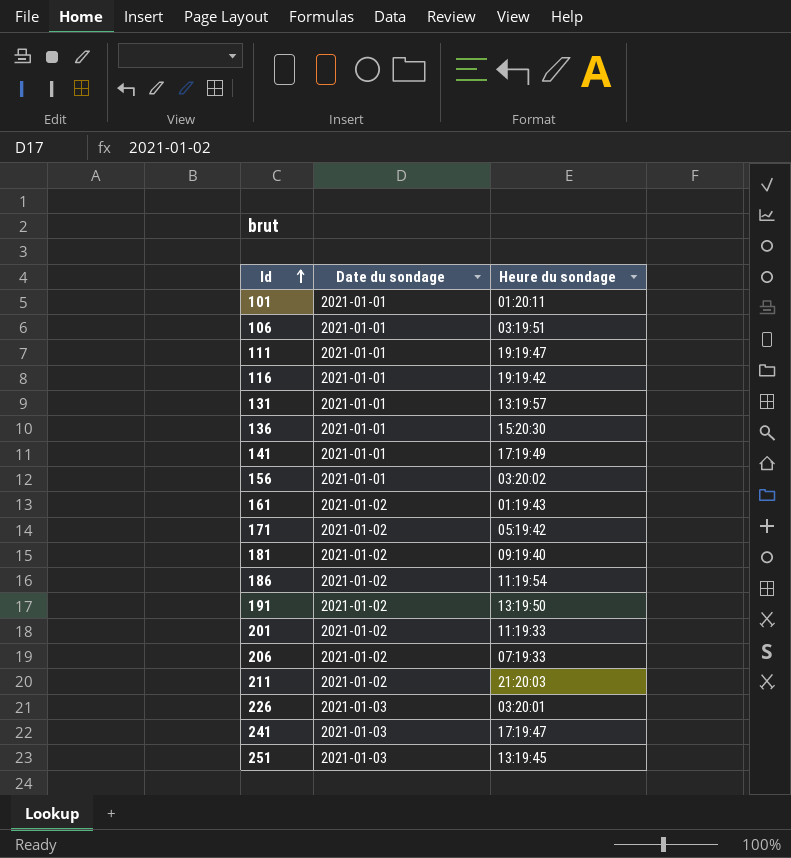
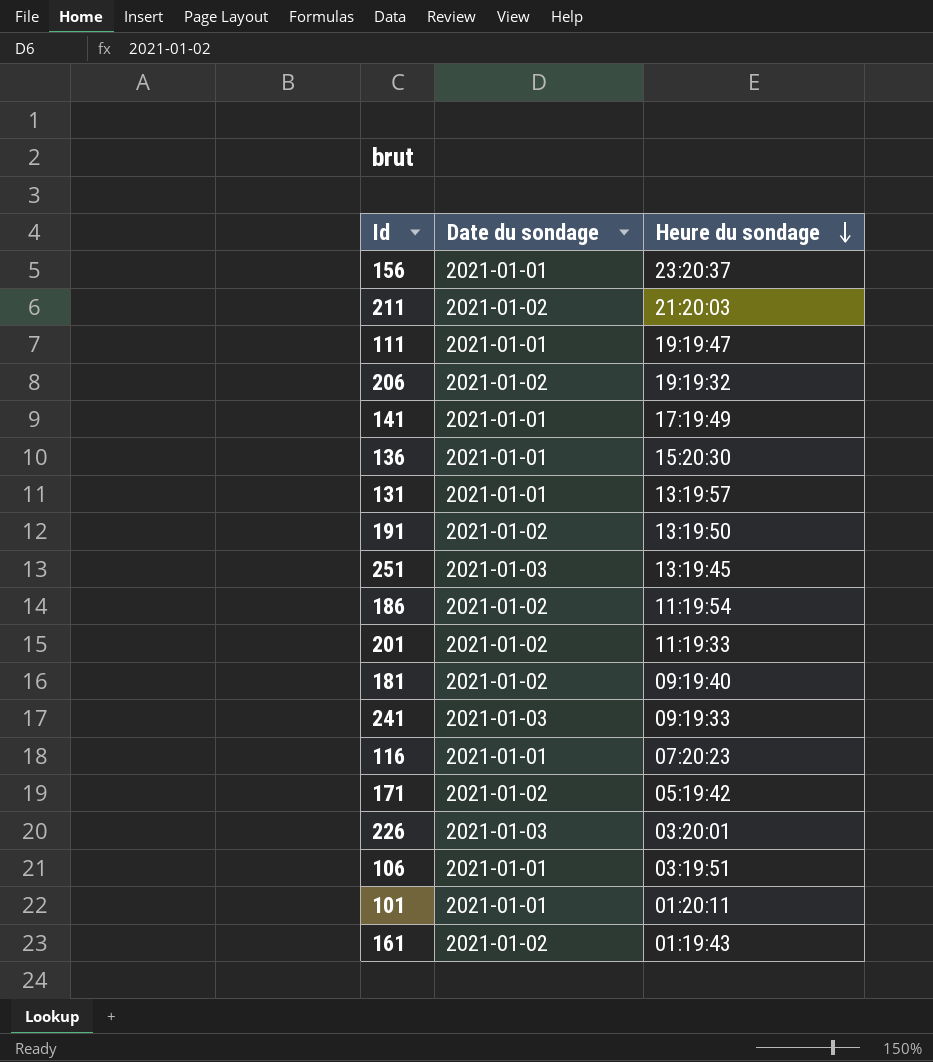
row order: Id ascending -> Heure du sondage descending
156 | Heure du sondage: 03:20:02 -> 23:20:37
206 | Heure du sondage: 07:19:33 -> 19:19:32
241 | Heure du sondage: 17:19:47 -> 09:19:33
116 | Heure du sondage: 19:19:42 -> 07:20:23

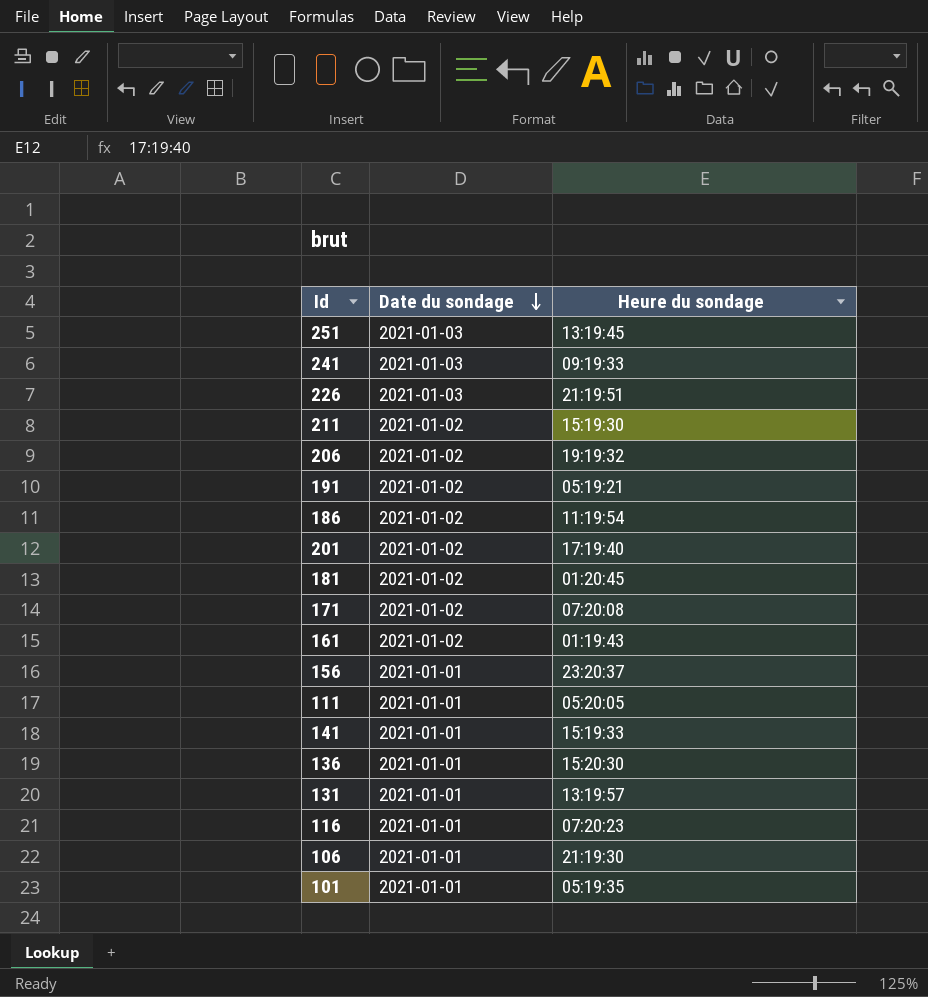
row order: Heure du sondage descending -> Date du sondage descending
226 | Heure du sondage: 03:20:01 -> 21:19:51
211 | Heure du sondage: 21:20:03 -> 15:19:30
191 | Heure du sondage: 13:19:50 -> 05:19:21
201 | Heure du sondage: 11:19:33 -> 17:19:40
181 | Heure du sondage: 09:19:40 -> 01:20:45
171 | Heure du sondage: 05:19:42 -> 07:20:08
111 | Heure du sondage: 19:19:47 -> 05:20:05
141 | Heure du sondage: 17:19:49 -> 15:19:33
106 | Heure du sondage: 03:19:51 -> 21:19:30
101 | Heure du sondage: 01:20:11 -> 05:19:35

